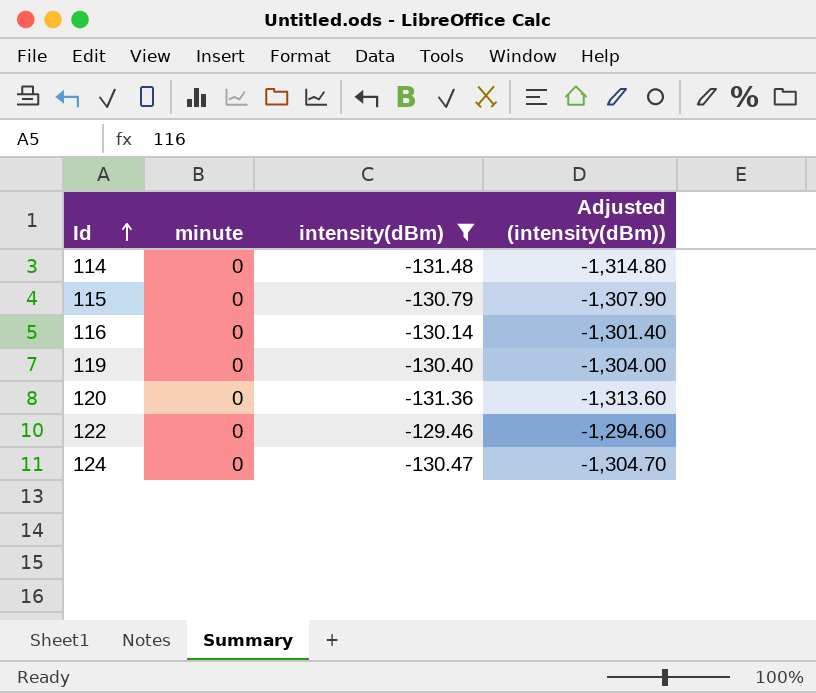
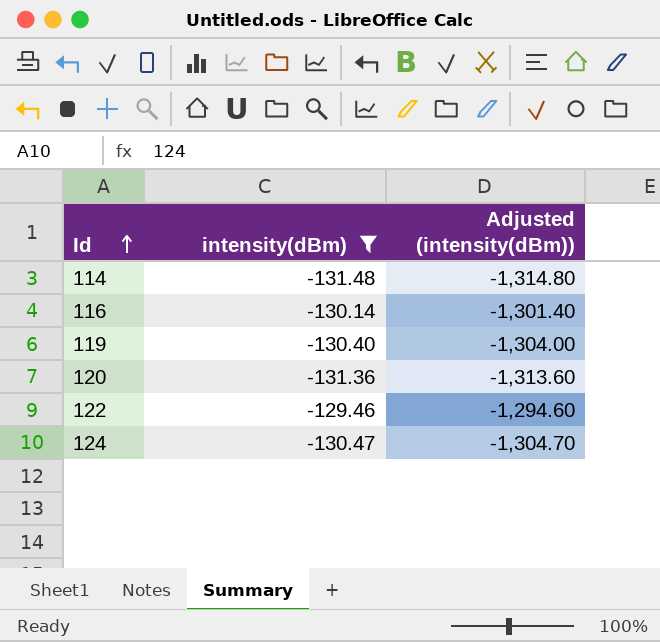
column minute | position: 2 -> none
row 115: 0 | -130.79 | -1,307.90 -> none

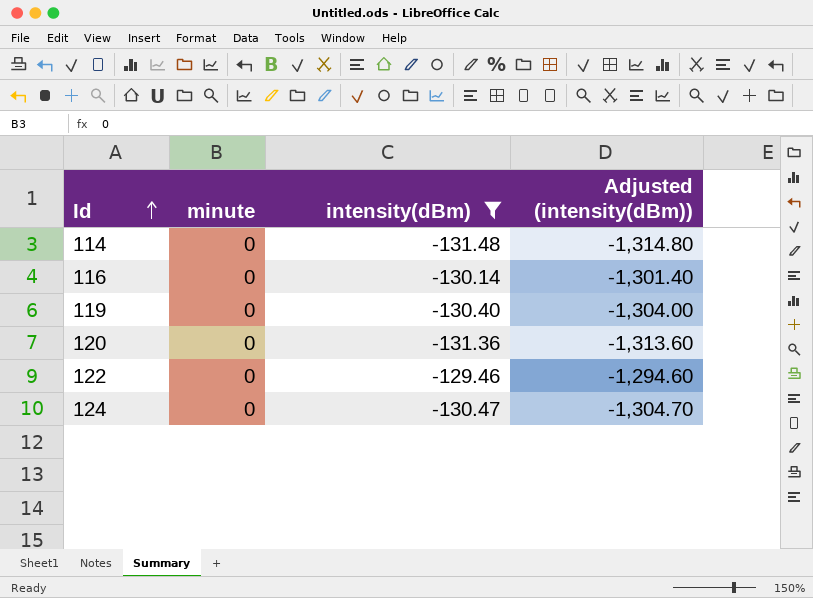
column minute | position: none -> 2

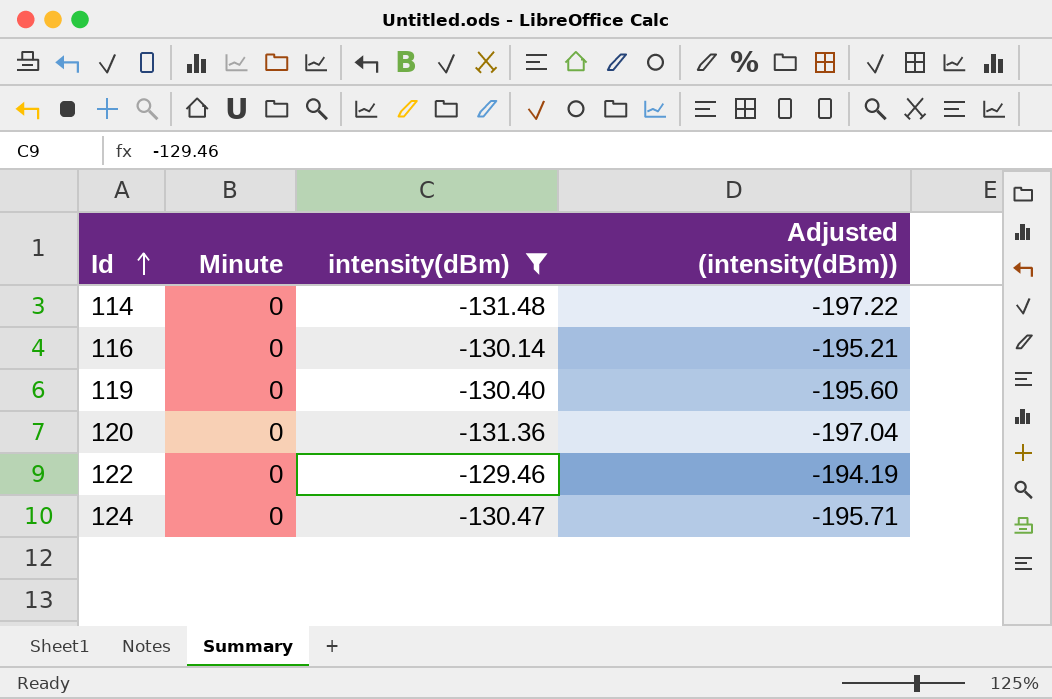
column name: minute -> Minute
column Adjusted (intensity(dBm)) | formula: [intensity(dBm)] * 10 -> [intensity(dBm)] * 1.5

